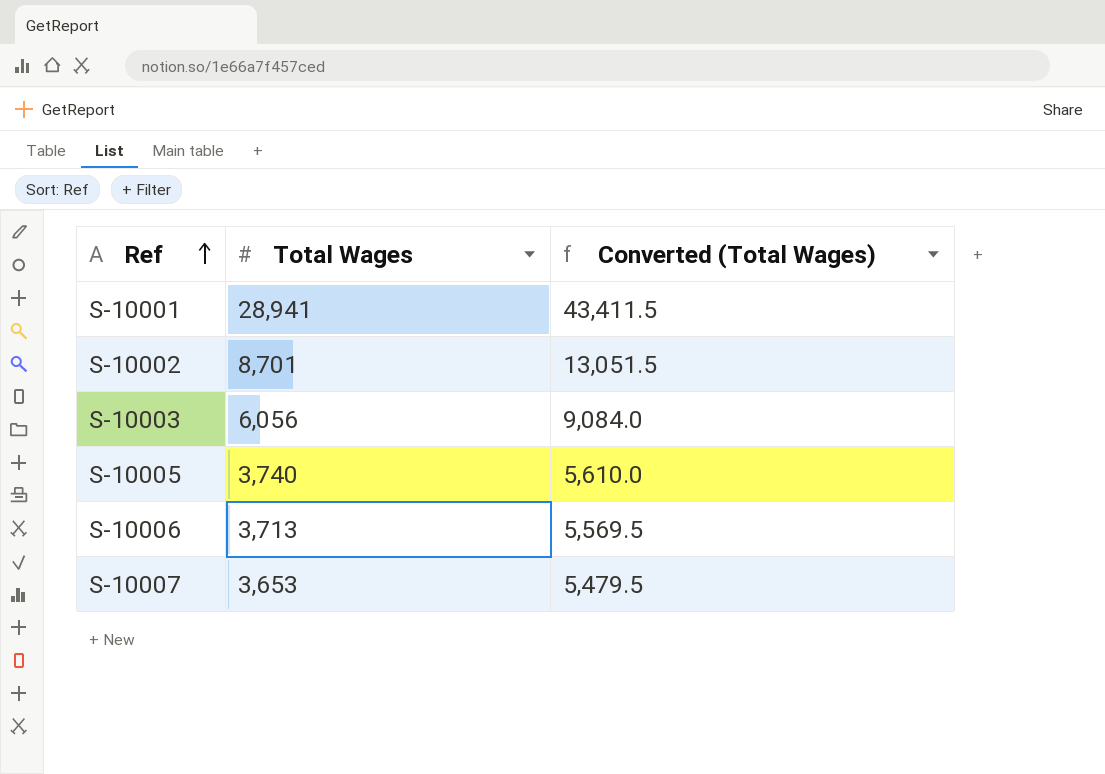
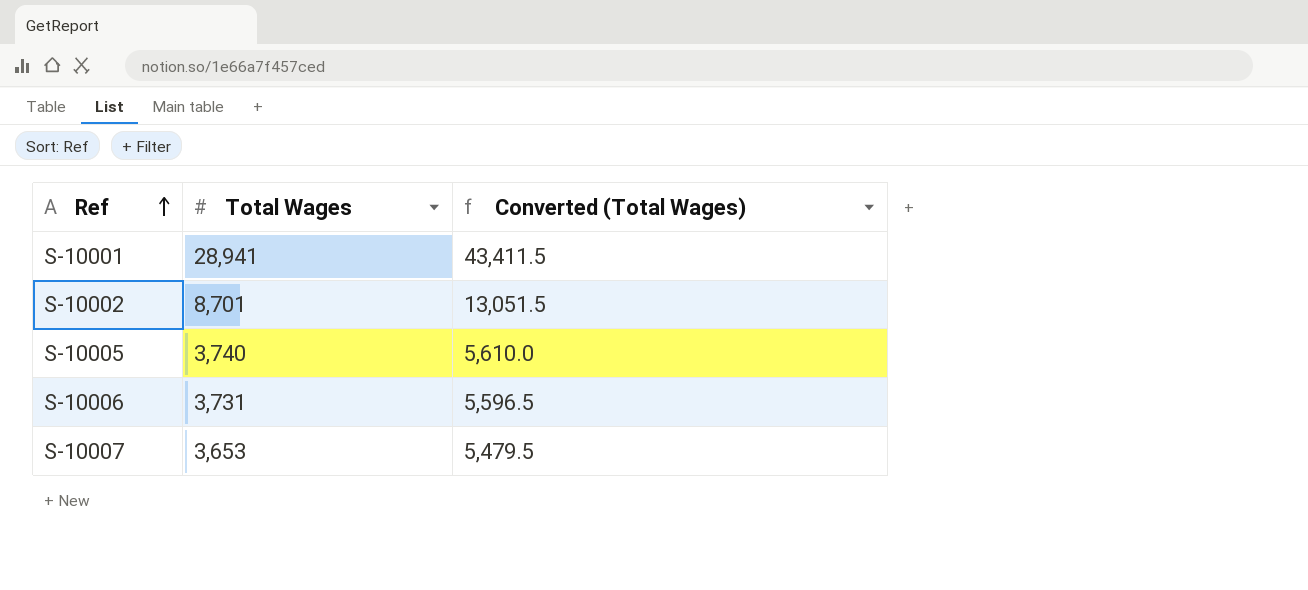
row S-10003: 6,056 | 9,084.0 -> none
S-10006 | Total Wages: 3,713 -> 3,731
S-10006 | Converted (Total Wages): 5,569.5 -> 5,596.5

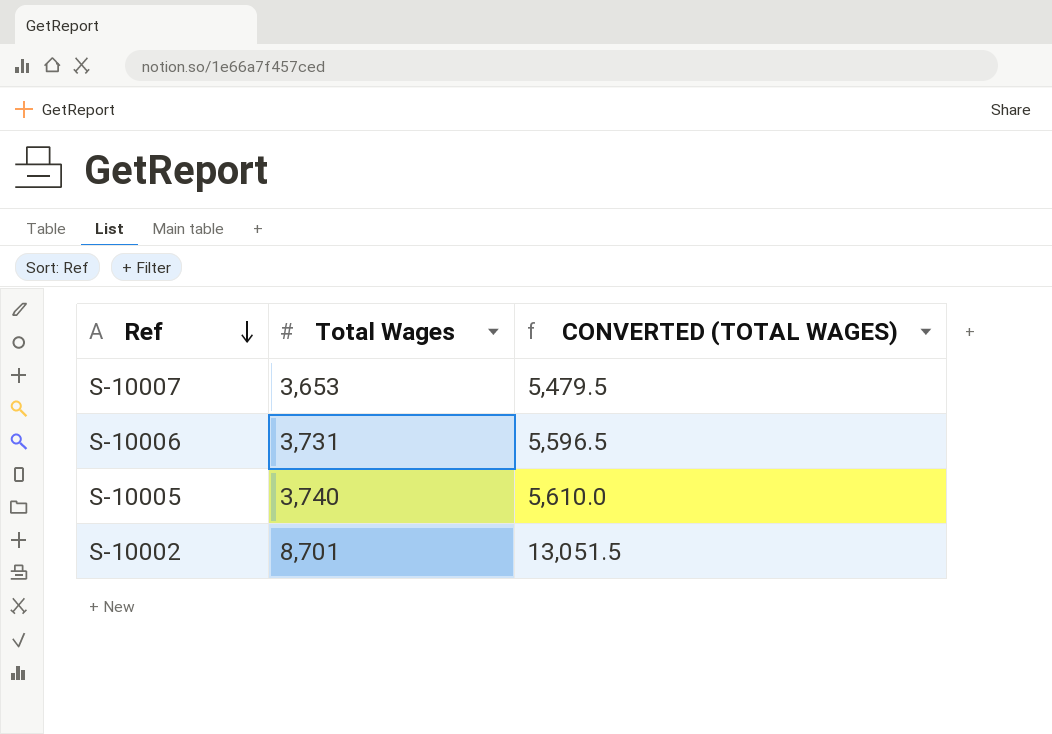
row order: Ref ascending -> Ref descending
column name: Converted (Total Wages) -> CONVERTED (TOTAL WAGES)
row S-10001: 28,941 | 43,411.5 -> none

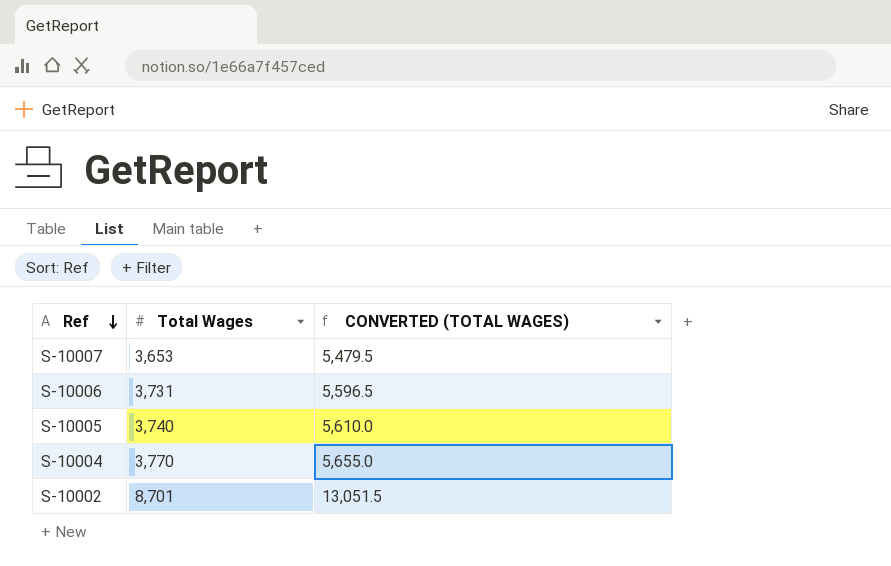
row S-10004: none -> 3,770 | 5,655.0

